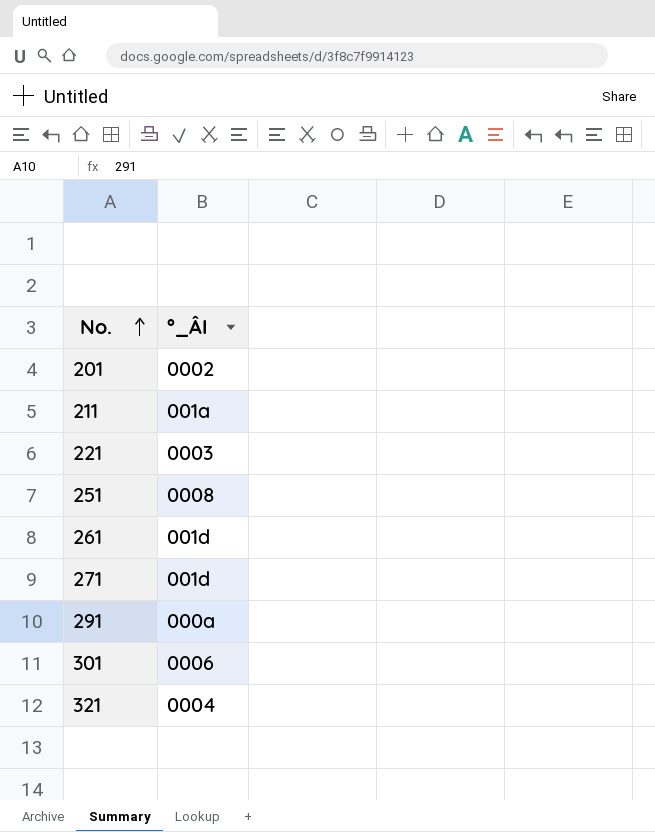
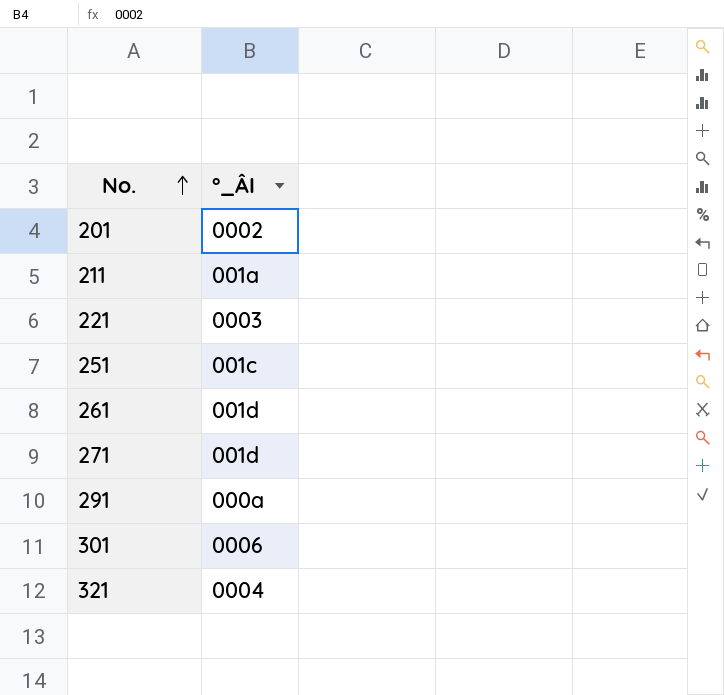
251 | °_ÂI: 0008 -> 001c

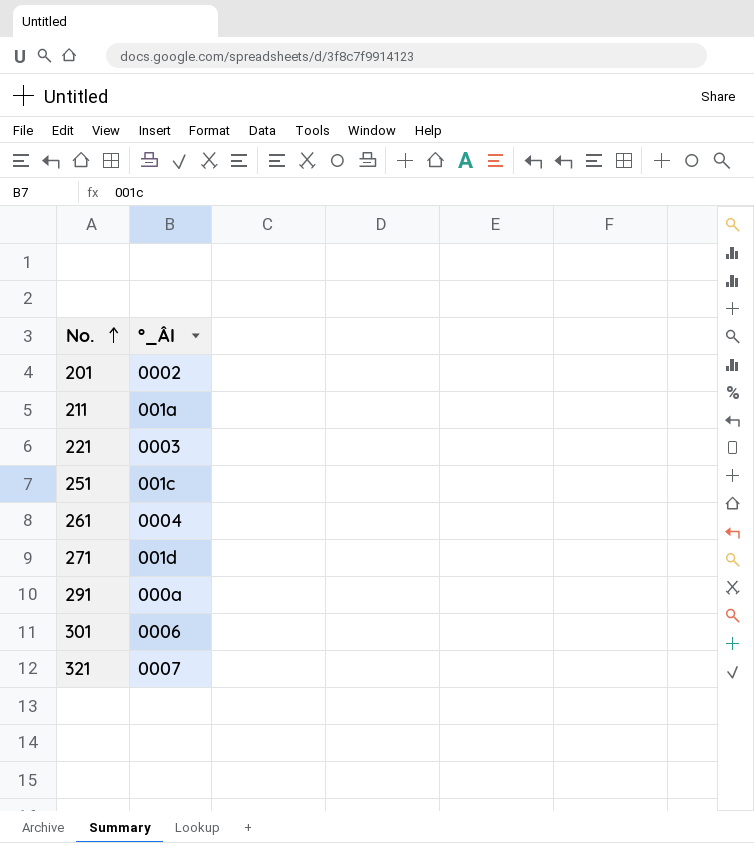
261 | °_ÂI: 001d -> 0004
321 | °_ÂI: 0004 -> 0007

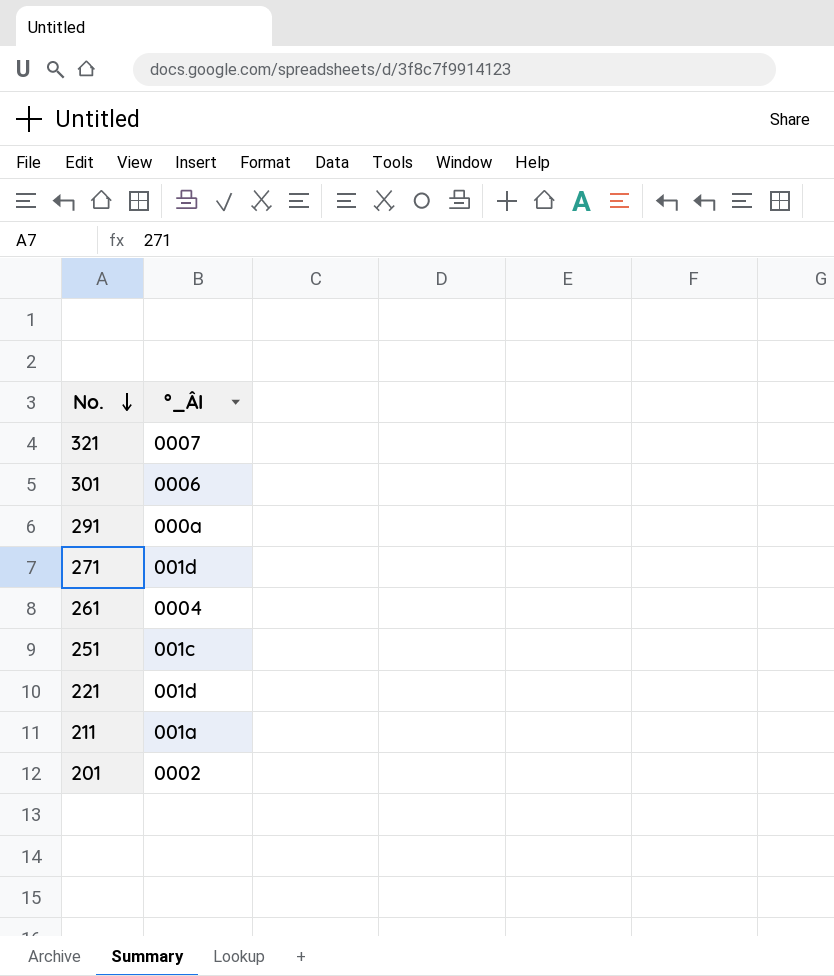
row order: No. ascending -> No. descending
221 | °_ÂI: 0003 -> 001d

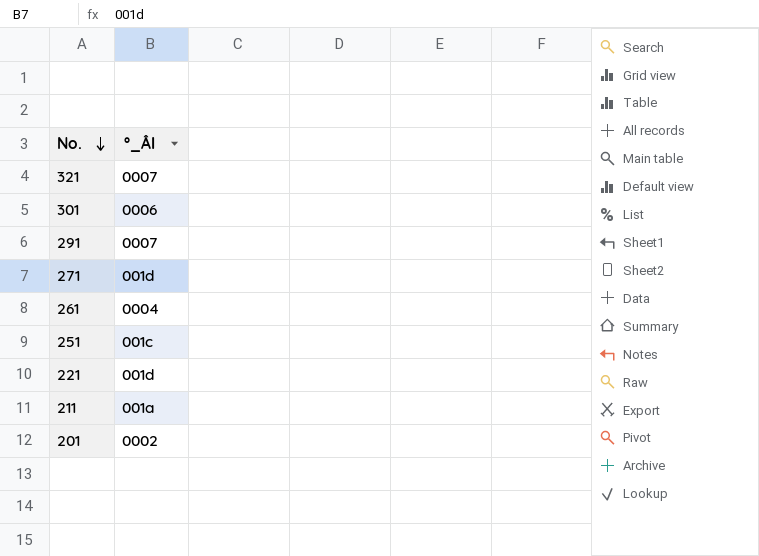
291 | °_ÂI: 000a -> 0007

